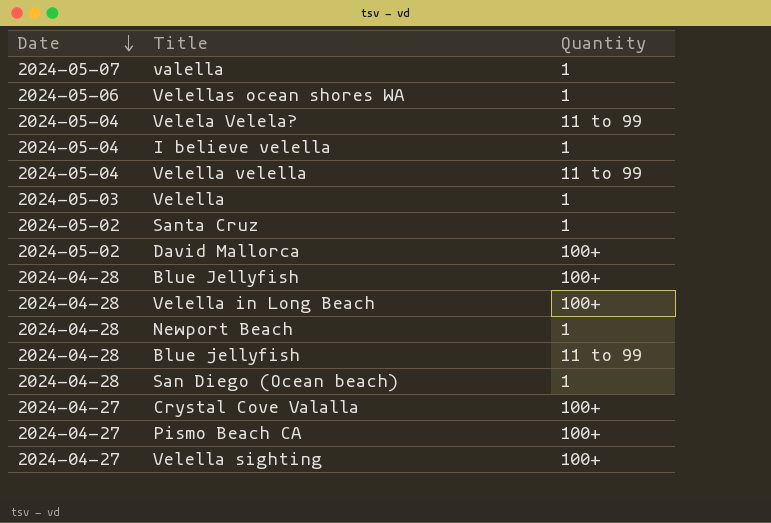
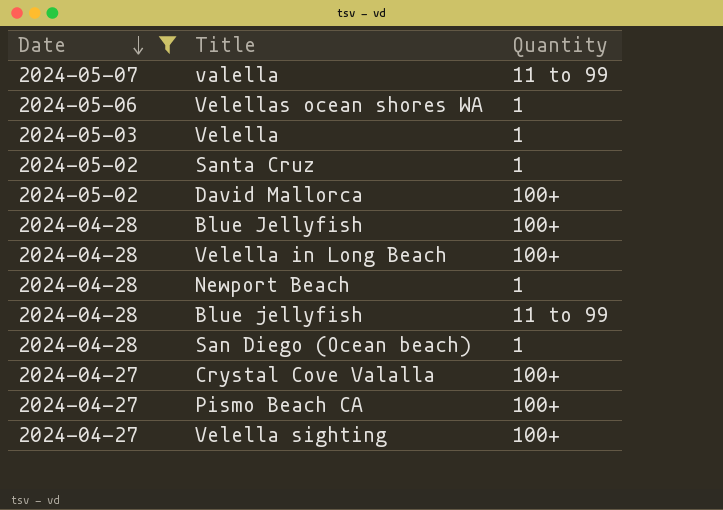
filter: none -> Date != 2024-05-04
valella | Quantity: 1 -> 11 to 99

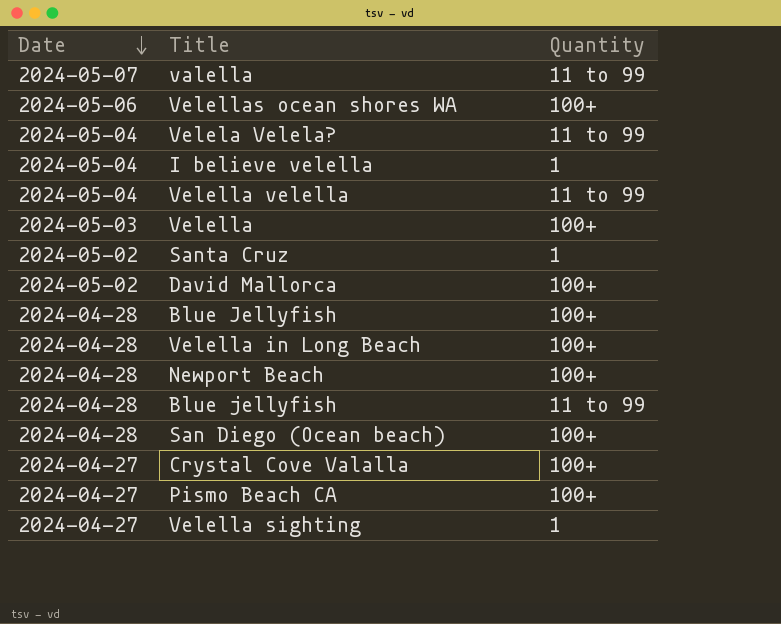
filter: Date != 2024-05-04 -> none
Velellas ocean shores WA | Quantity: 1 -> 100+
Velella | Quantity: 1 -> 100+
Newport Beach | Quantity: 1 -> 100+
San Diego (Ocean beach) | Quantity: 1 -> 100+
Velella sighting | Quantity: 100+ -> 1

